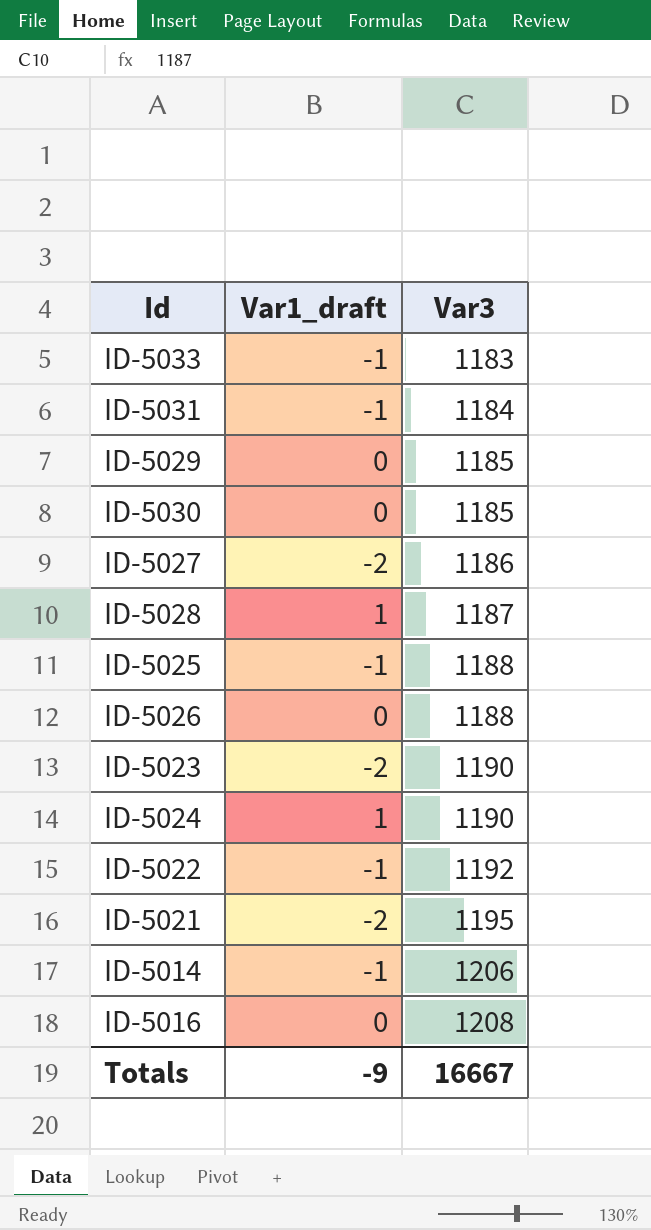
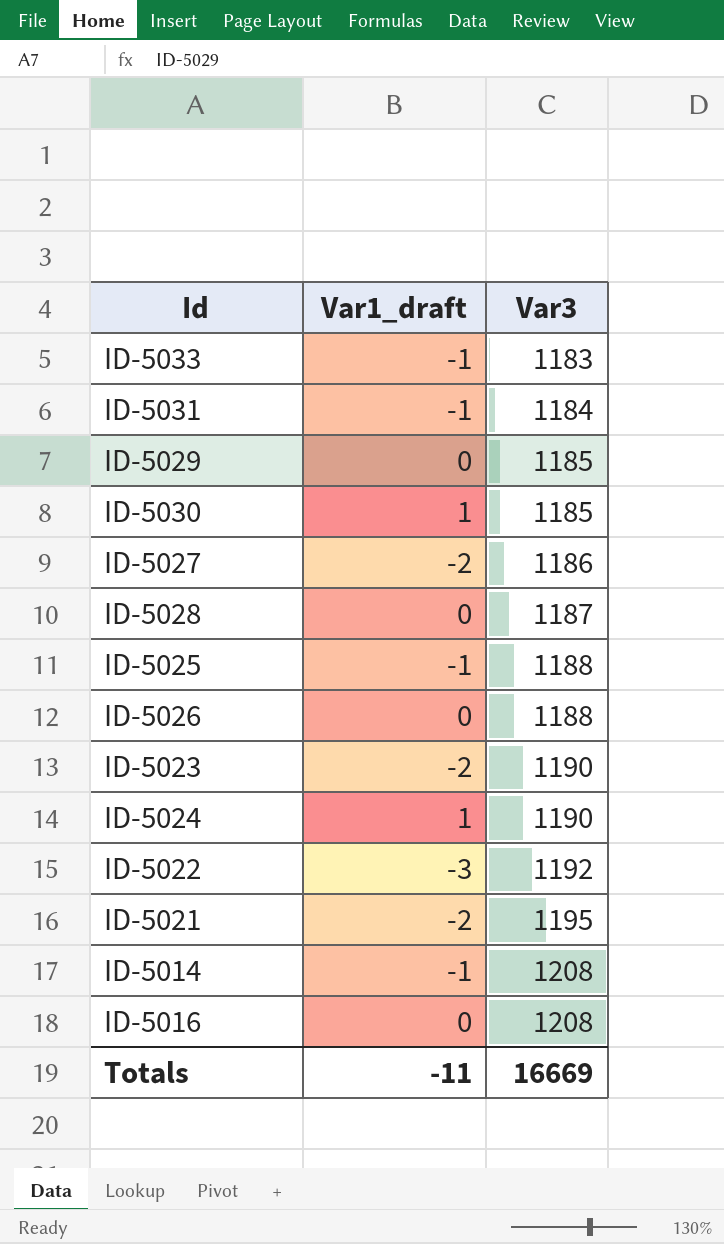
ID-5030 | Var1_draft: 0 -> 1
ID-5028 | Var1_draft: 1 -> 0
ID-5022 | Var1_draft: -1 -> -3
ID-5014 | Var3: 1206 -> 1208
Totals | Var1_draft: -9 -> -11
Totals | Var3: 16667 -> 16669

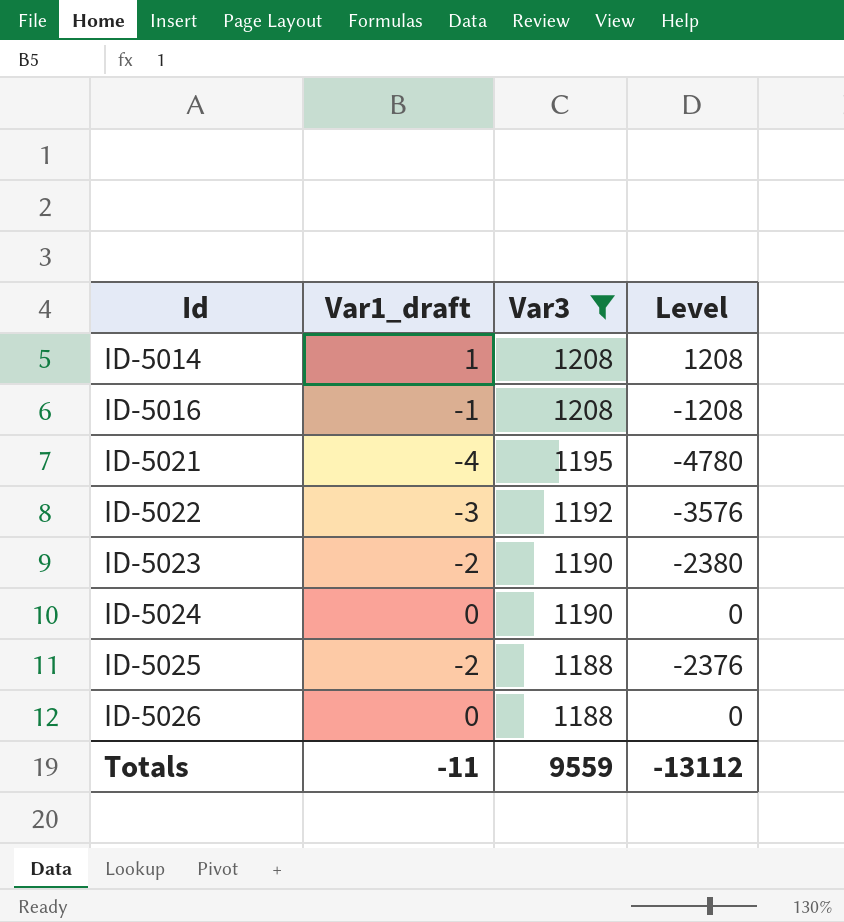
filter: none -> Var3 >= 1188
row order: Var3 ascending -> Id ascending
column Level | formula: none -> [Var1_draft] * [Var3]
ID-5014 | Var1_draft: -1 -> 1
ID-5016 | Var1_draft: 0 -> -1
ID-5021 | Var1_draft: -2 -> -4
ID-5024 | Var1_draft: 1 -> 0
ID-5025 | Var1_draft: -1 -> -2
Totals | Var3: 16669 -> 9559

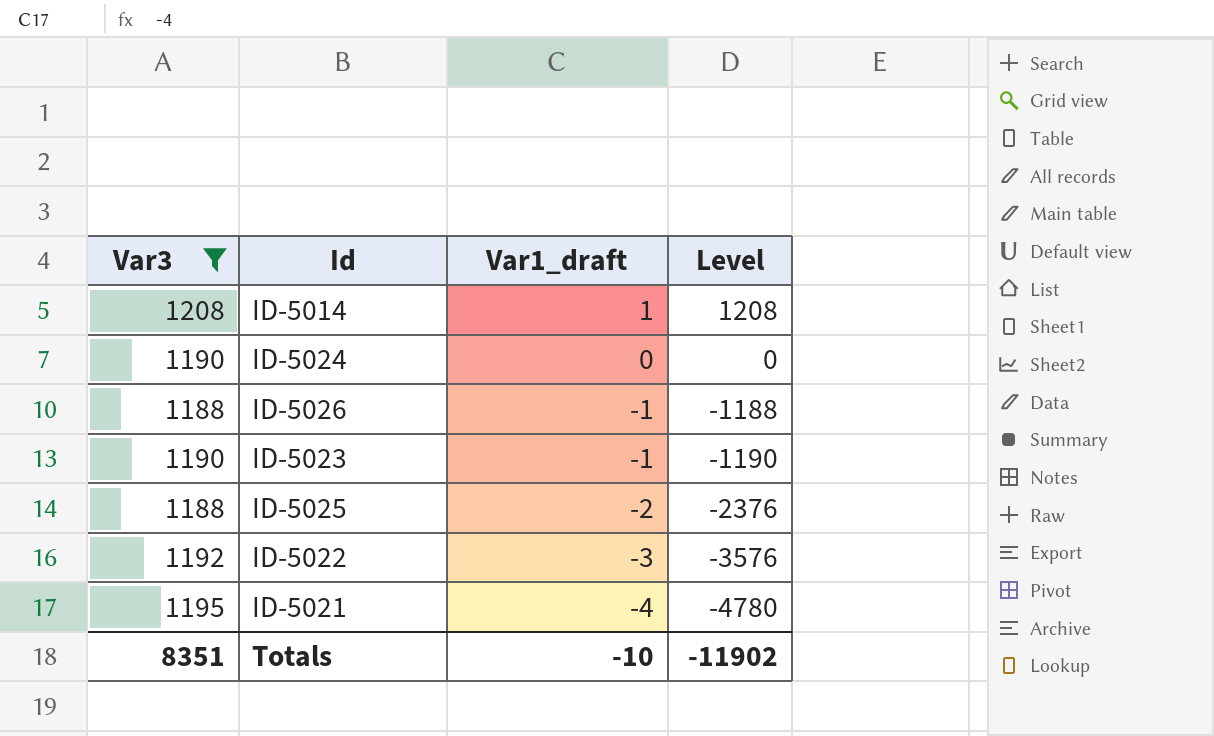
row order: Id ascending -> Var1_draft descending
column Var3 | position: 3 -> 1
row ID-5016: -1 | 1208 | -1208 -> none
ID-5026 | Var1_draft: 0 -> -1
ID-5026 | Level: 0 -> -1188
ID-5023 | Var1_draft: -2 -> -1
ID-5023 | Level: -2380 -> -1190
Totals | Var3: 9559 -> 8351
Totals | Var1_draft: -11 -> -10
Totals | Level: -13112 -> -11902

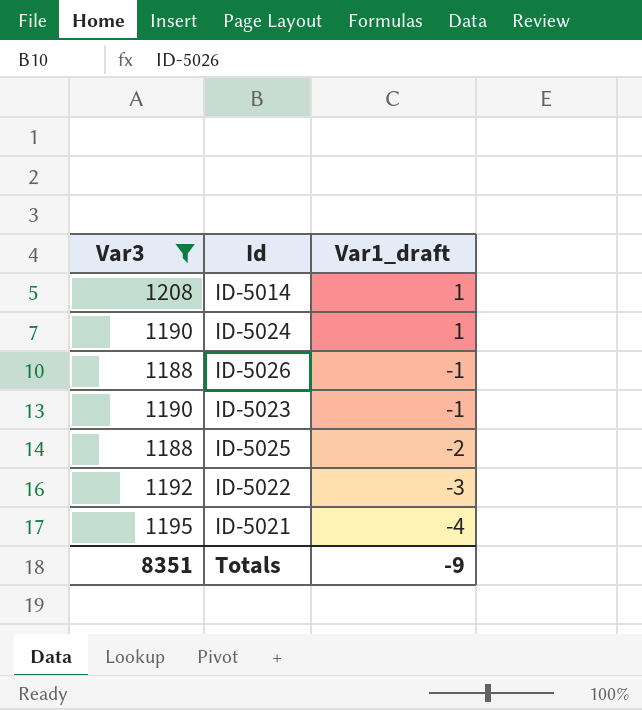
column Level | formula: [Var3] * [Var1_draft] -> none
ID-5024 | Var1_draft: 0 -> 1
Totals | Var1_draft: -10 -> -9

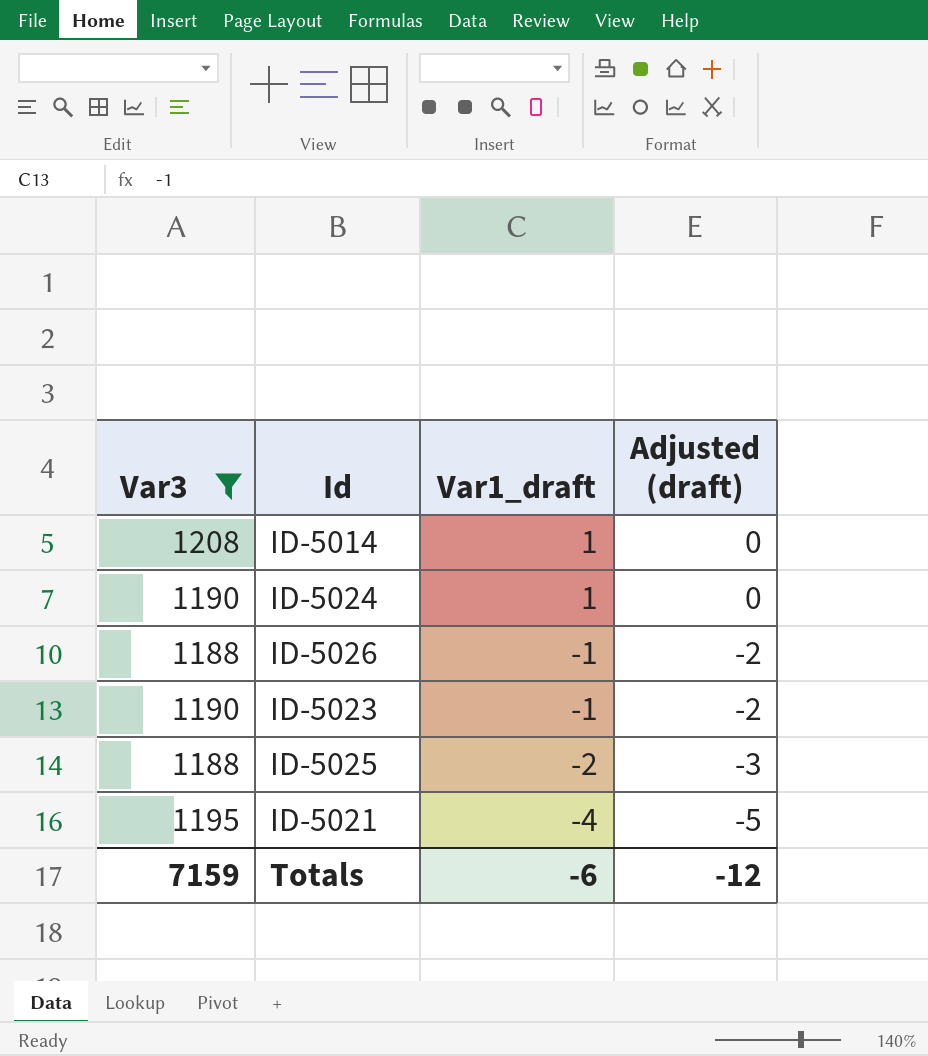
column Adjusted (draft) | formula: none -> [Var1_draft] - 1
row ID-5022: 1192 | -3 -> none
Totals | Var3: 8351 -> 7159
Totals | Var1_draft: -9 -> -6

